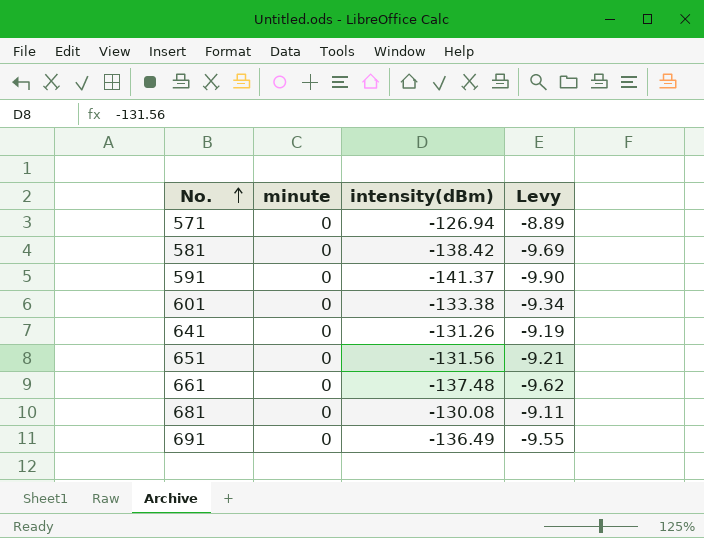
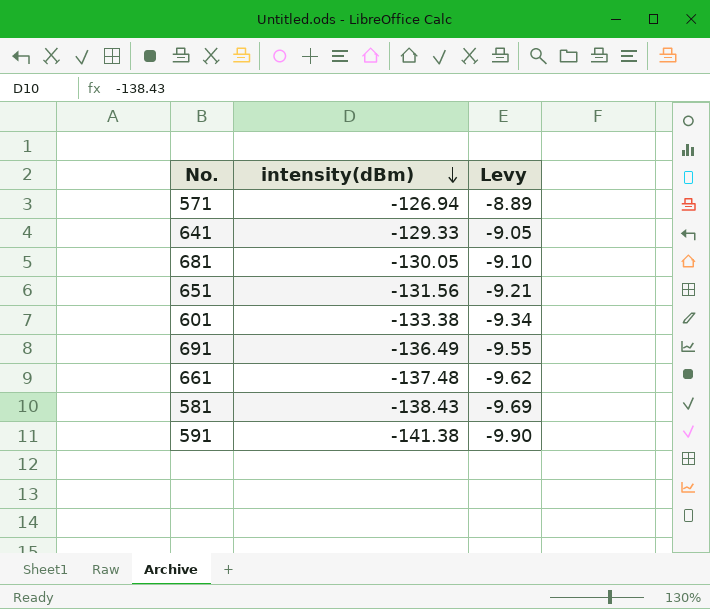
row order: No. ascending -> intensity(dBm) descending
column minute | position: 2 -> none
641 | intensity(dBm): -131.26 -> -129.33
641 | Levy: -9.19 -> -9.05
681 | intensity(dBm): -130.08 -> -130.05
681 | Levy: -9.11 -> -9.10
581 | intensity(dBm): -138.42 -> -138.43
591 | intensity(dBm): -141.37 -> -141.38

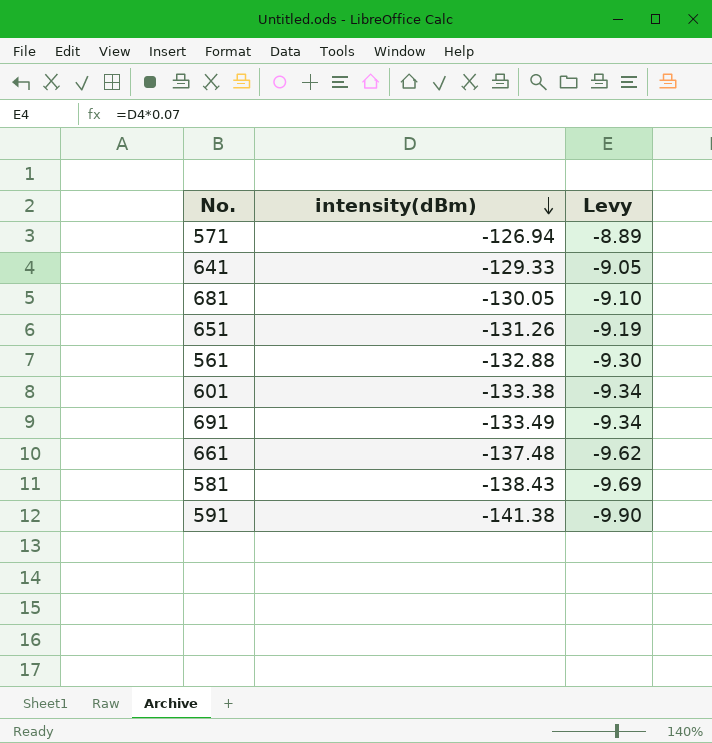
651 | intensity(dBm): -131.56 -> -131.26
651 | Levy: -9.21 -> -9.19
row 561: none -> -132.88 | -9.30
691 | intensity(dBm): -136.49 -> -133.49
691 | Levy: -9.55 -> -9.34

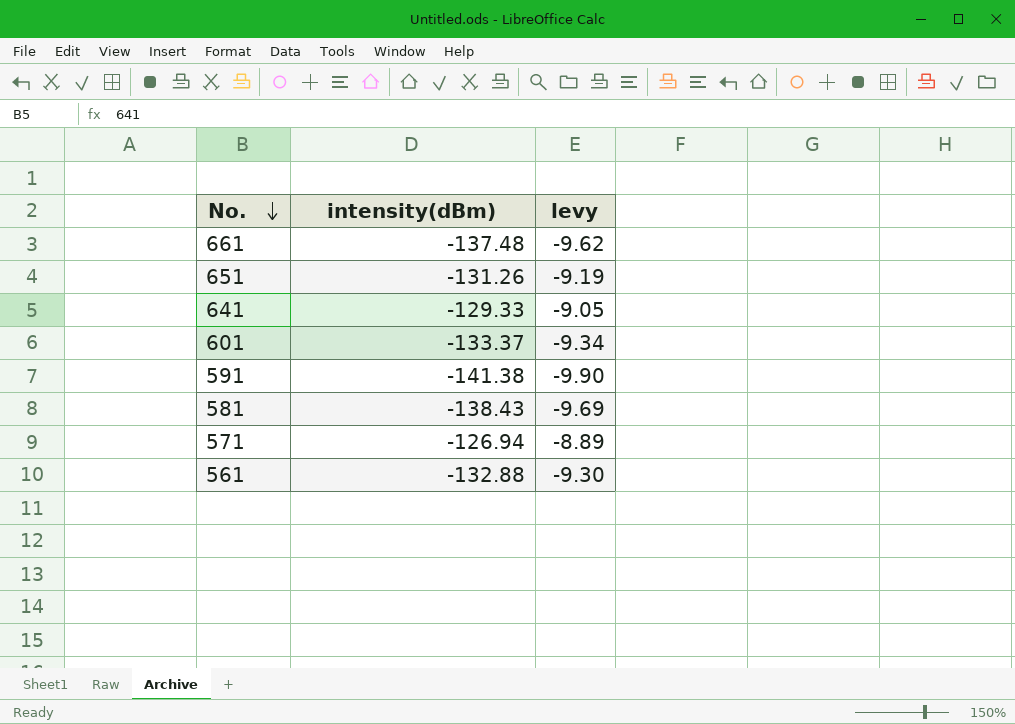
row order: intensity(dBm) descending -> No. descending
column name: Levy -> levy
row 681: -130.05 | -9.10 -> none
row 691: -133.49 | -9.34 -> none
601 | intensity(dBm): -133.38 -> -133.37

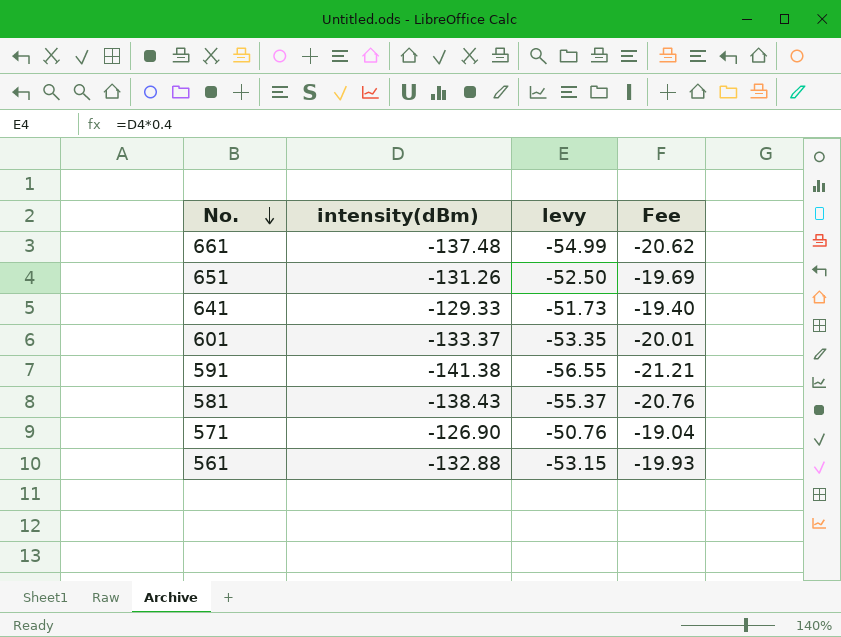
column levy | formula: [intensity(dBm)] * 0.07 -> [intensity(dBm)] * 0.4
column Fee | formula: none -> [intensity(dBm)] * 0.15
571 | intensity(dBm): -126.94 -> -126.90

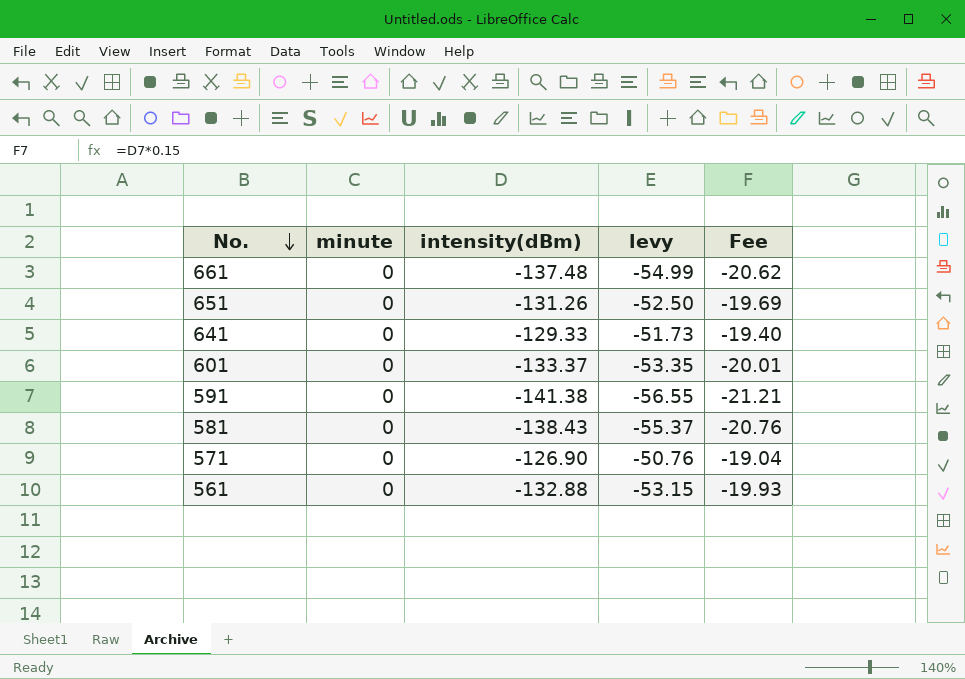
column minute | position: none -> 2

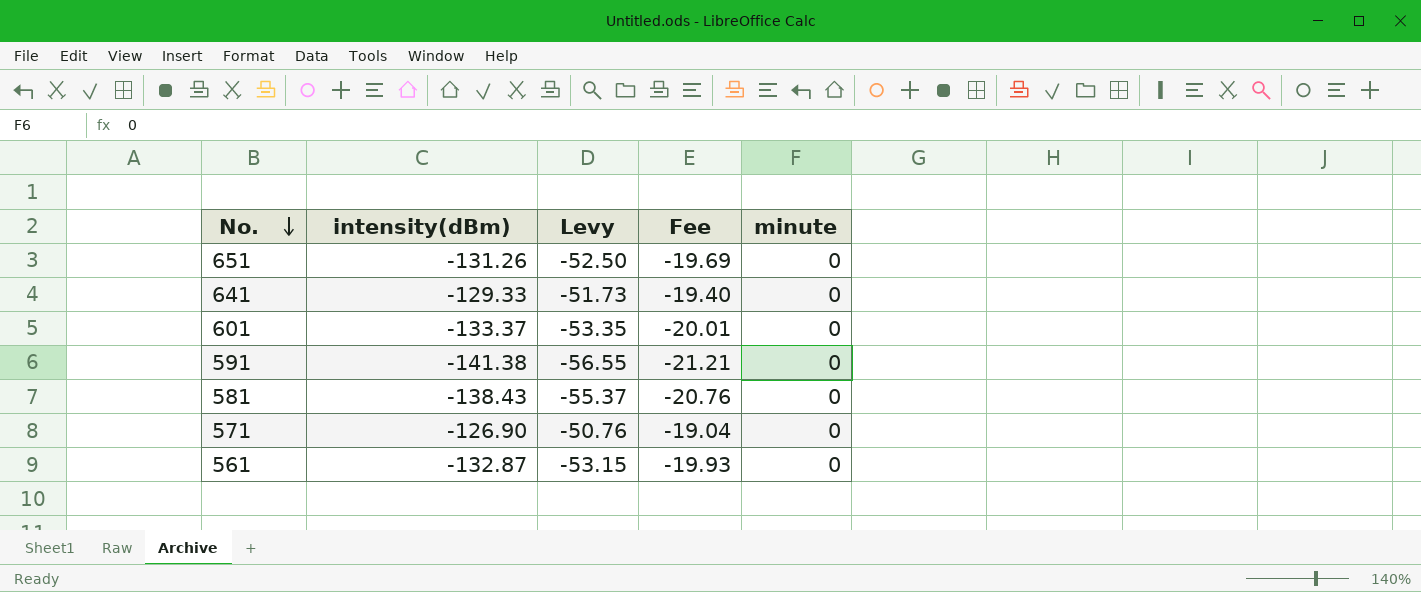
column name: levy -> Levy
column minute | position: 2 -> 5
row 661: 0 | -137.48 | -54.99 | -20.62 -> none
561 | intensity(dBm): -132.88 -> -132.87

